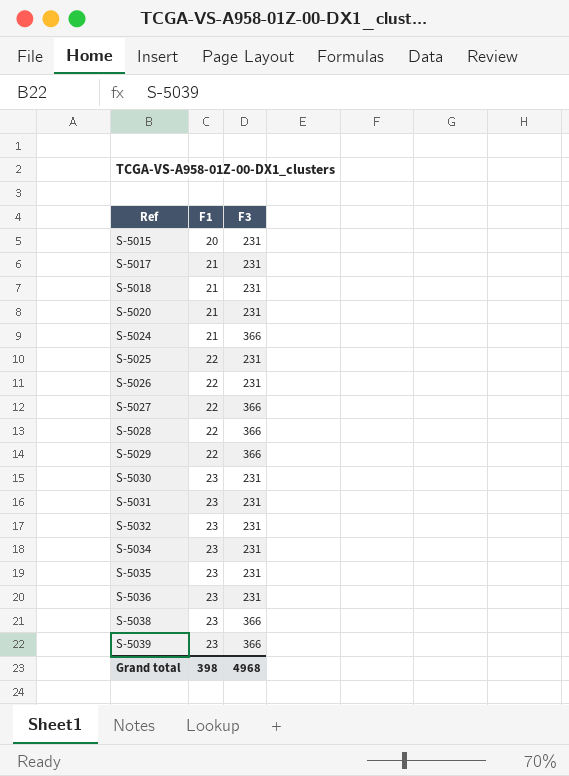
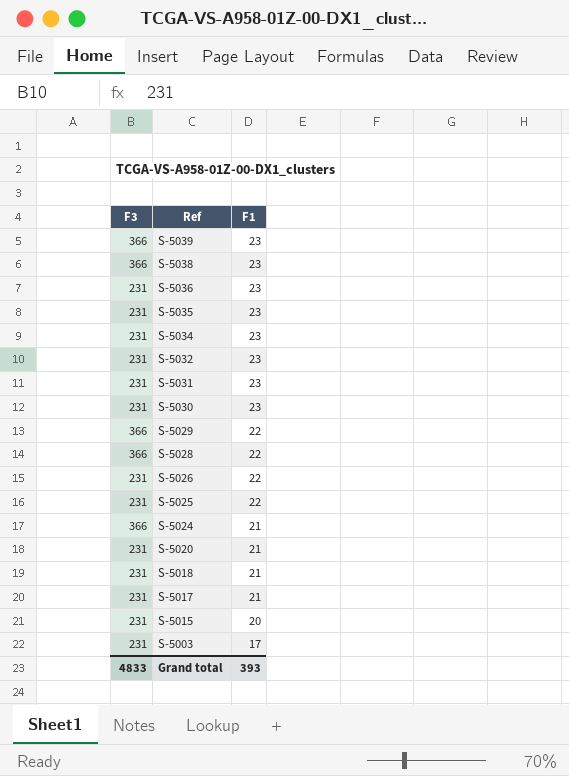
row order: Ref ascending -> Ref descending
column F3 | position: 3 -> 1
row S-5027: 22 | 366 -> none
row S-5003: none -> 231 | 17
Grand total | F3: 4968 -> 4833
Grand total | F1: 398 -> 393

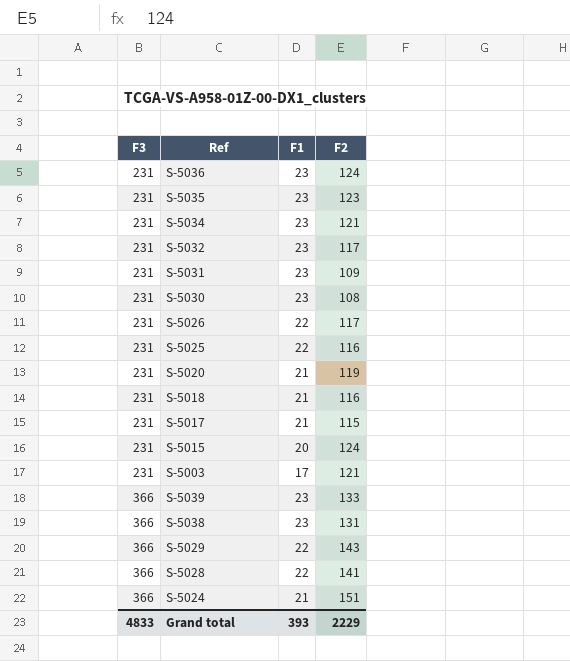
row order: Ref descending -> F3 ascending
column F2 | position: none -> 4

